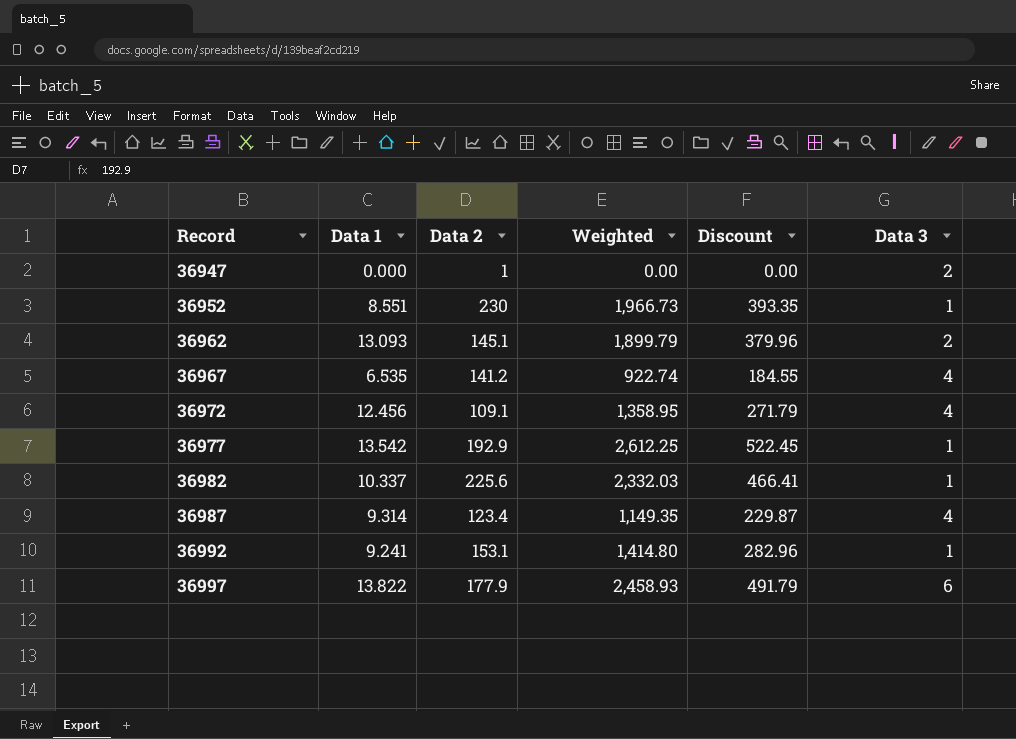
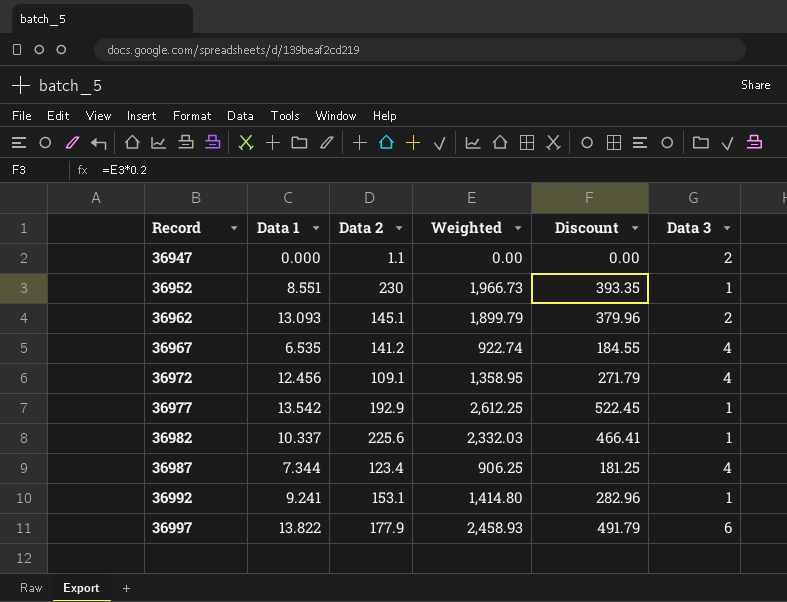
36947 | Data 2: 1 -> 1.1
36987 | Data 1: 9.314 -> 7.344
36987 | Weighted: 1,149.35 -> 906.25
36987 | Discount: 229.87 -> 181.25

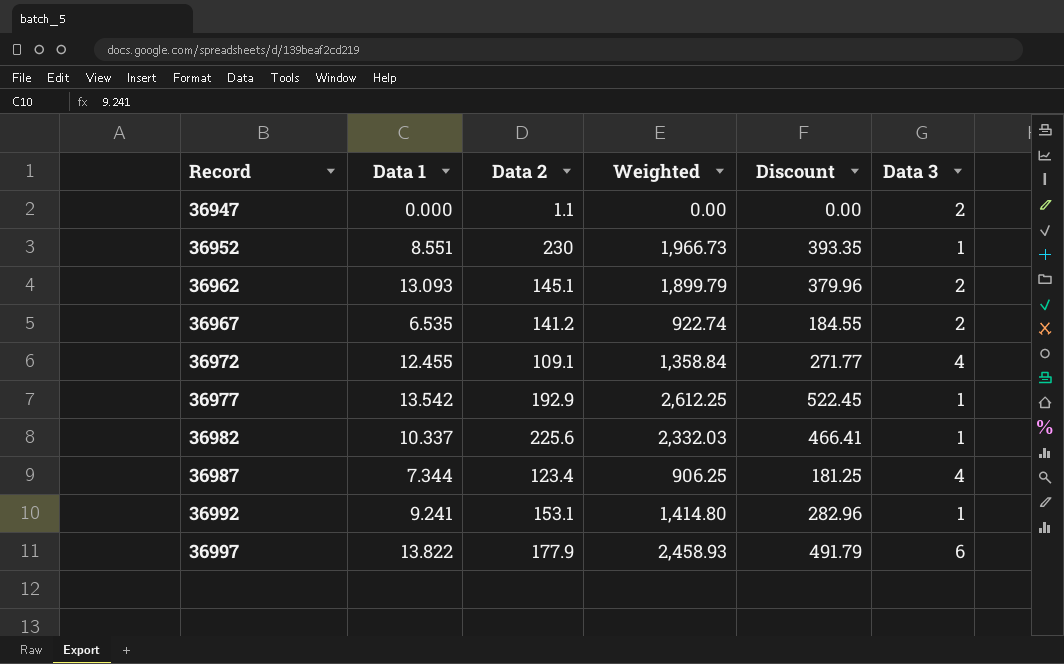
36967 | Data 3: 4 -> 2
36972 | Data 1: 12.456 -> 12.455
36972 | Weighted: 1,358.95 -> 1,358.84
36972 | Discount: 271.79 -> 271.77

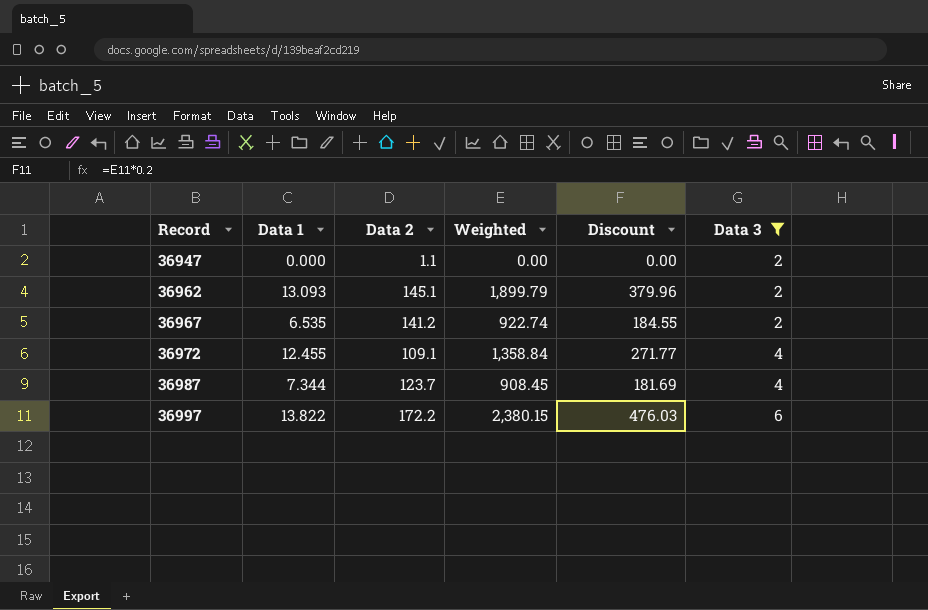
filter: none -> Data 3 != 1
36987 | Data 2: 123.4 -> 123.7
36987 | Weighted: 906.25 -> 908.45
36987 | Discount: 181.25 -> 181.69
36997 | Data 2: 177.9 -> 172.2
36997 | Weighted: 2,458.93 -> 2,380.15
36997 | Discount: 491.79 -> 476.03

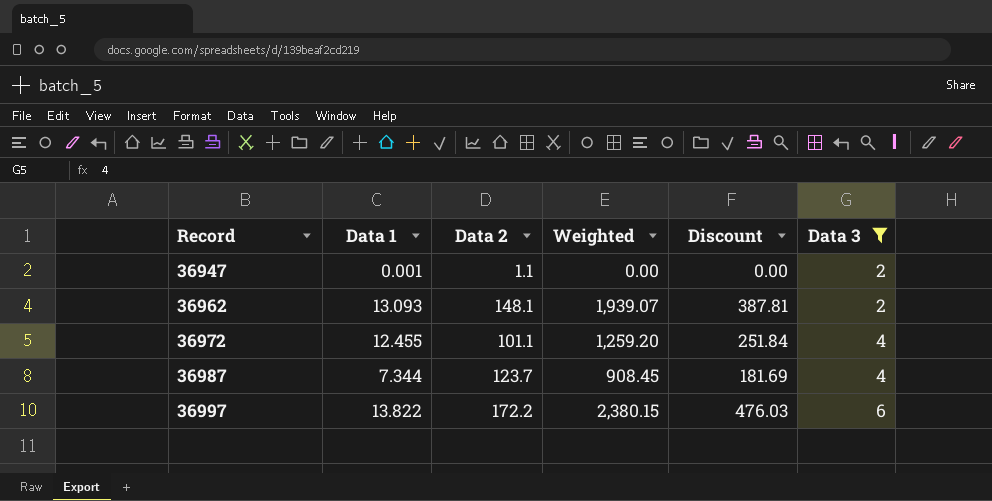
row 36967: 6.535 | 141.2 | 922.74 | 184.55 | 2 -> none
36947 | Data 1: 0.000 -> 0.001
36962 | Data 2: 145.1 -> 148.1
36962 | Weighted: 1,899.79 -> 1,939.07
36962 | Discount: 379.96 -> 387.81
36972 | Data 2: 109.1 -> 101.1
36972 | Weighted: 1,358.84 -> 1,259.20
36972 | Discount: 271.77 -> 251.84

